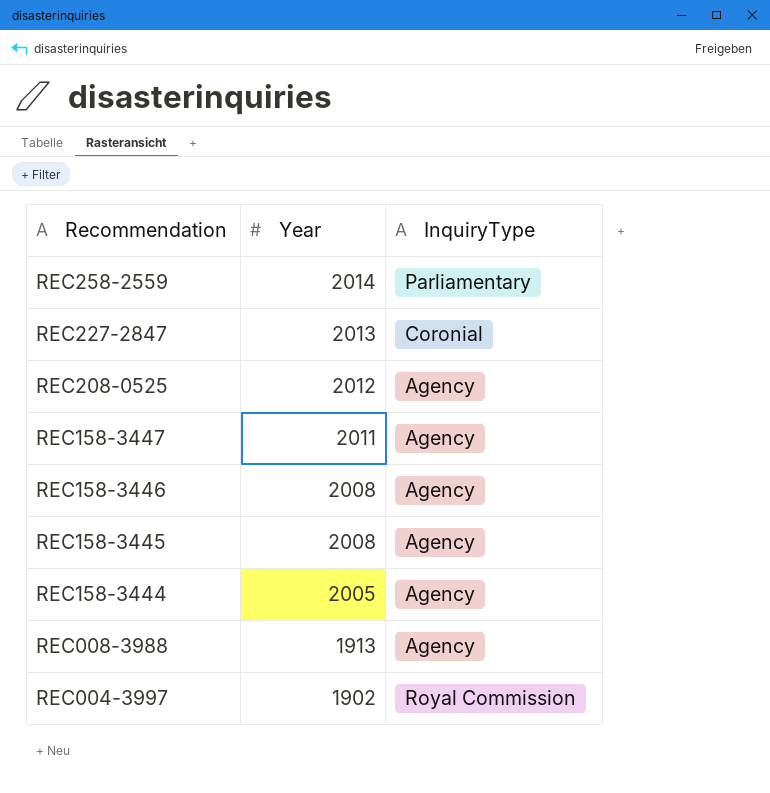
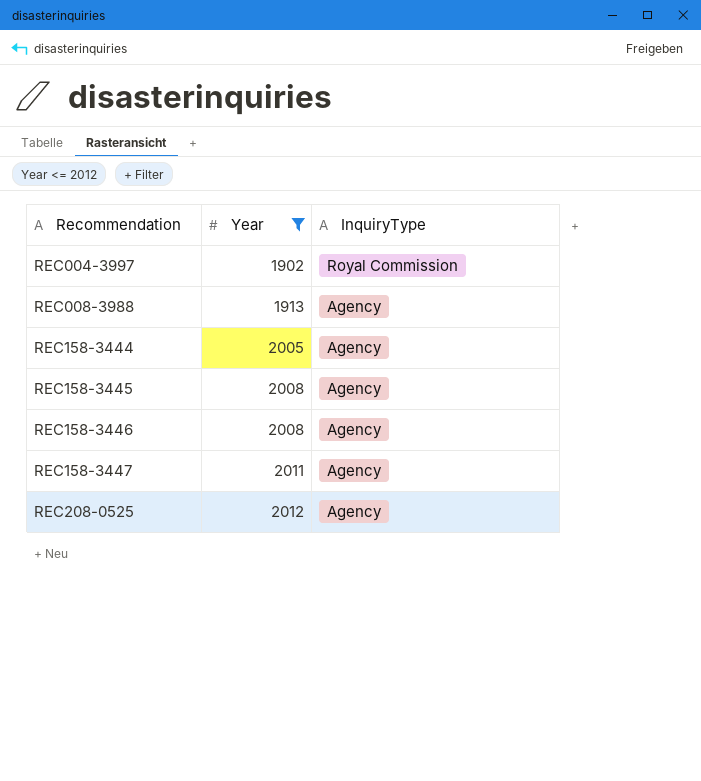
filter: none -> Year <= 2012
row order: Recommendation descending -> Recommendation ascending

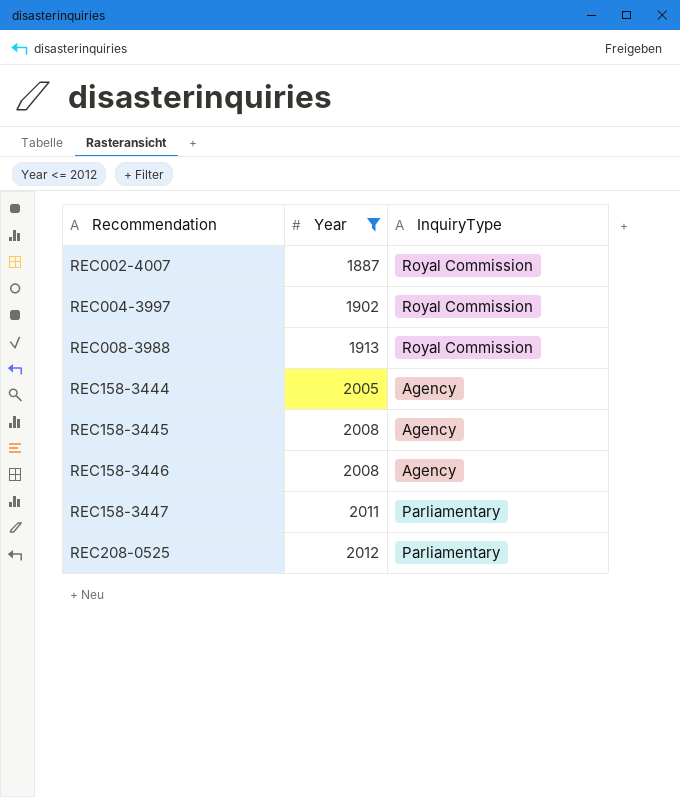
row REC002-4007: none -> 1887 | Royal Commission
REC008-3988 | InquiryType: Agency -> Royal Commission
REC158-3447 | InquiryType: Agency -> Parliamentary
REC208-0525 | InquiryType: Agency -> Parliamentary

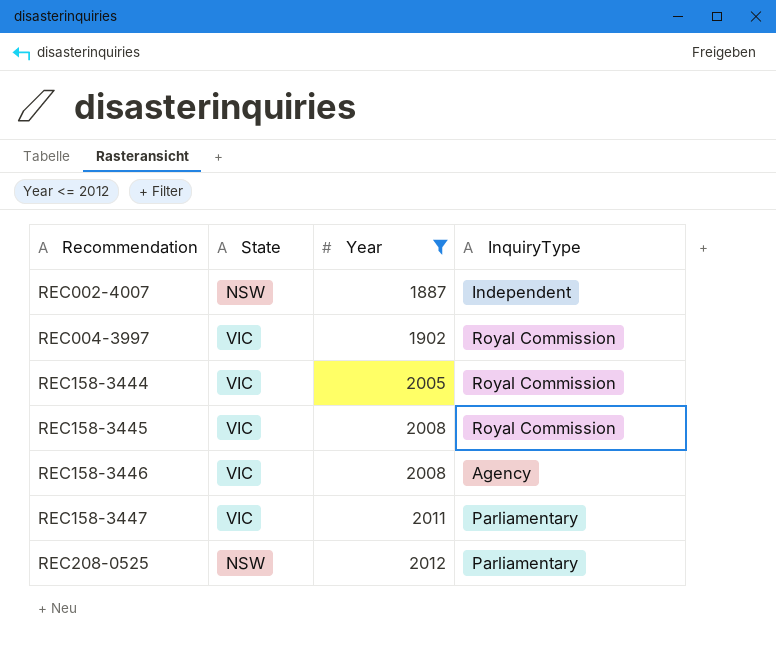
column State | position: none -> 2
row REC008-3988: 1913 | Royal Commission -> none
REC002-4007 | InquiryType: Royal Commission -> Independent
REC158-3444 | InquiryType: Agency -> Royal Commission
REC158-3445 | InquiryType: Agency -> Royal Commission

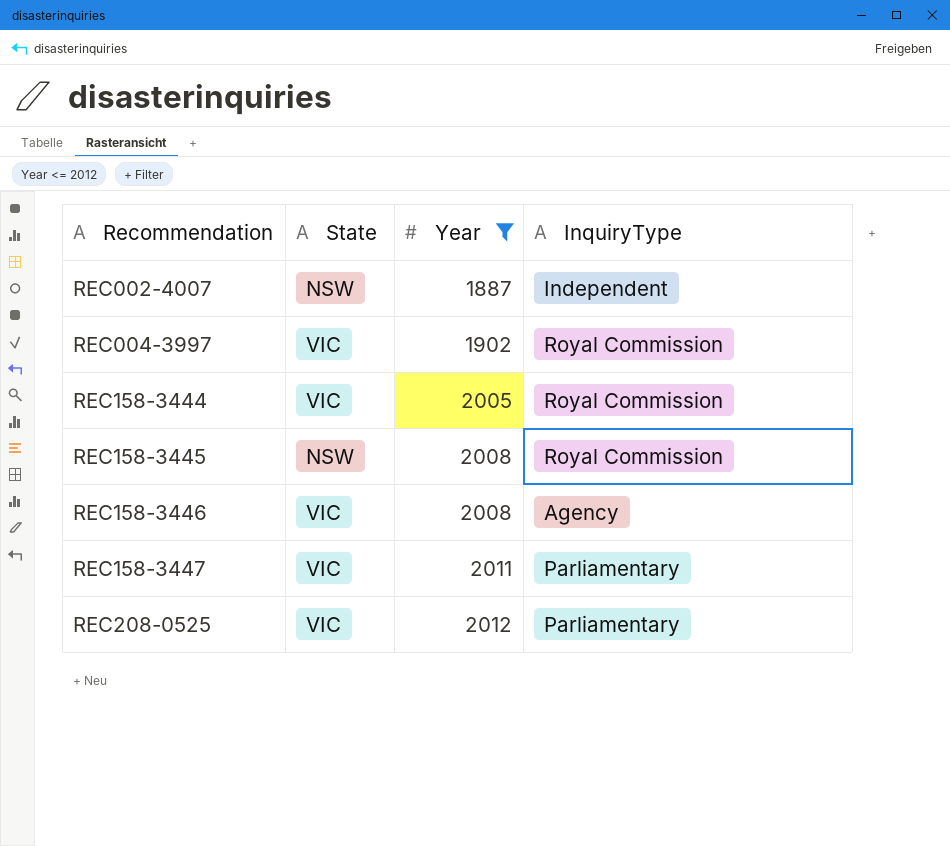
REC158-3445 | State: VIC -> NSW
REC208-0525 | State: NSW -> VIC

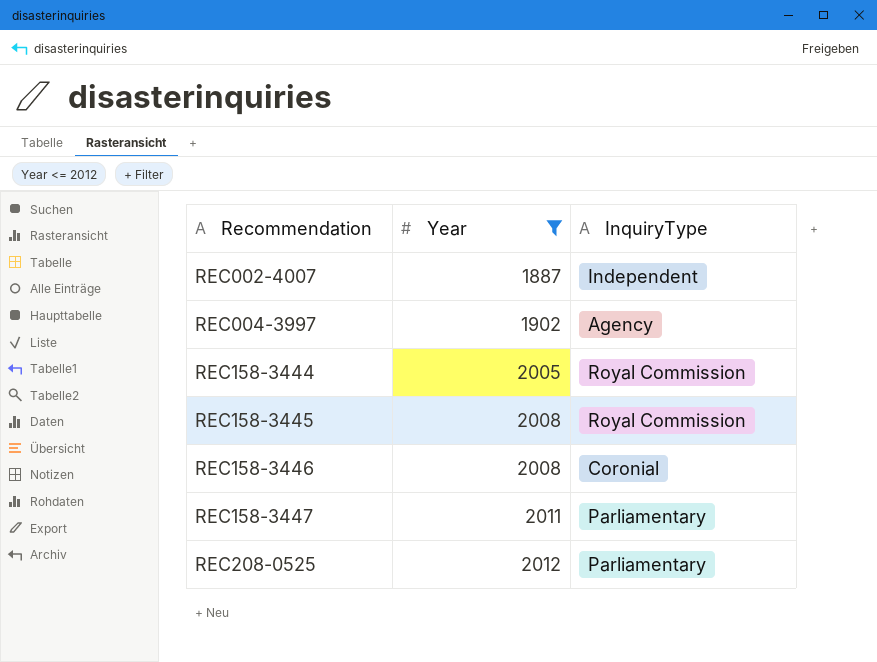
column State | position: 2 -> none
REC004-3997 | InquiryType: Royal Commission -> Agency
REC158-3446 | InquiryType: Agency -> Coronial

